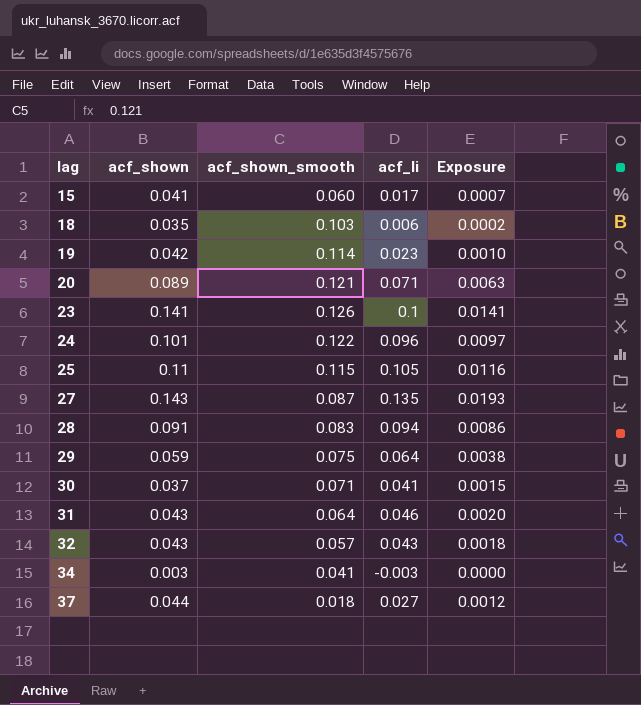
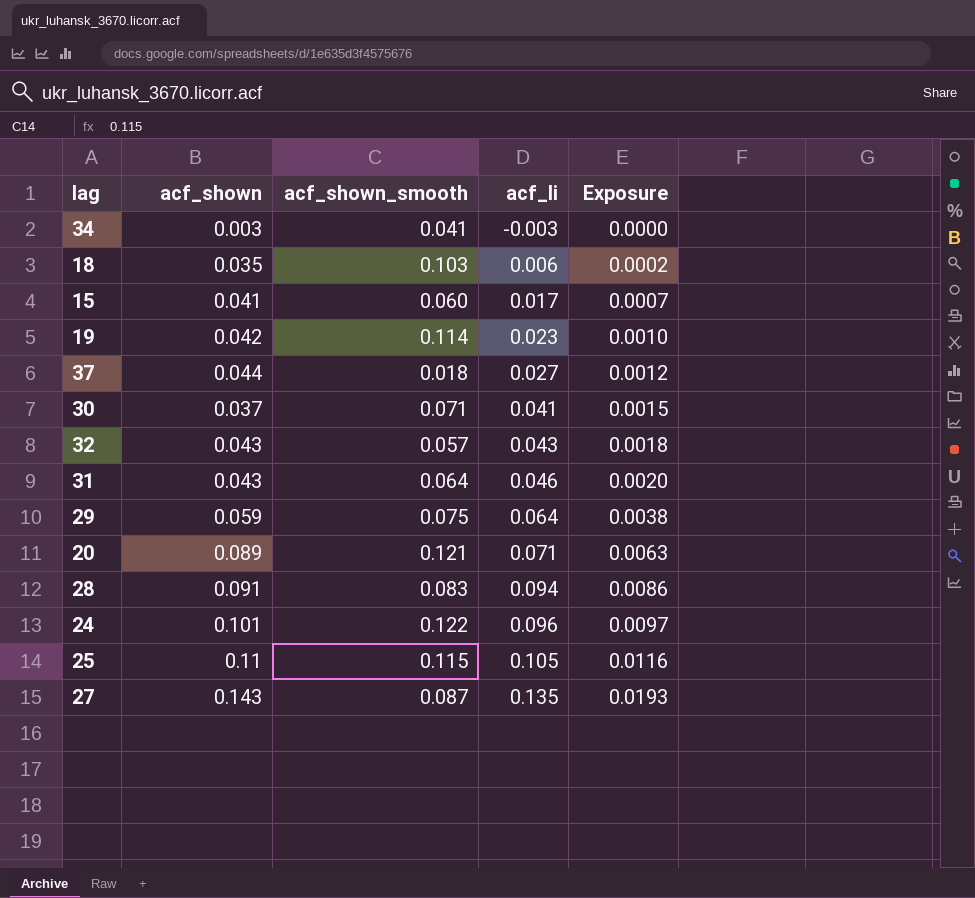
row order: lag ascending -> acf_li ascending
row 23: 0.141 | 0.126 | 0.1 | 0.0141 -> none

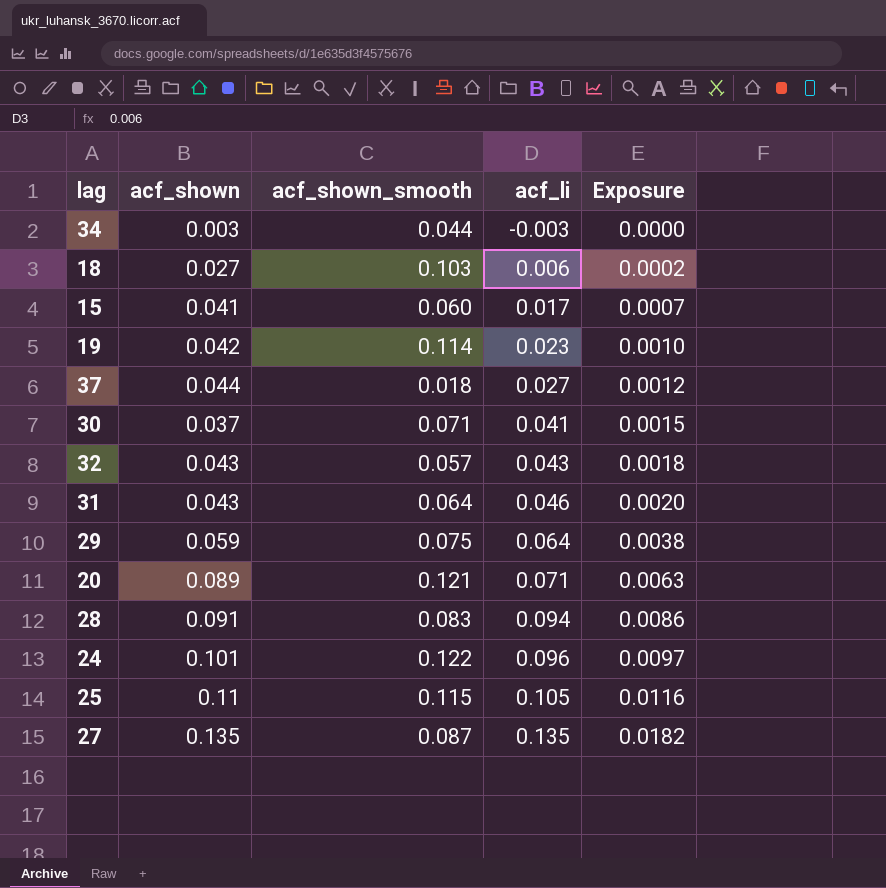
34 | acf_shown_smooth: 0.041 -> 0.044
18 | acf_shown: 0.035 -> 0.027
27 | acf_shown: 0.143 -> 0.135
27 | Exposure: 0.0193 -> 0.0182

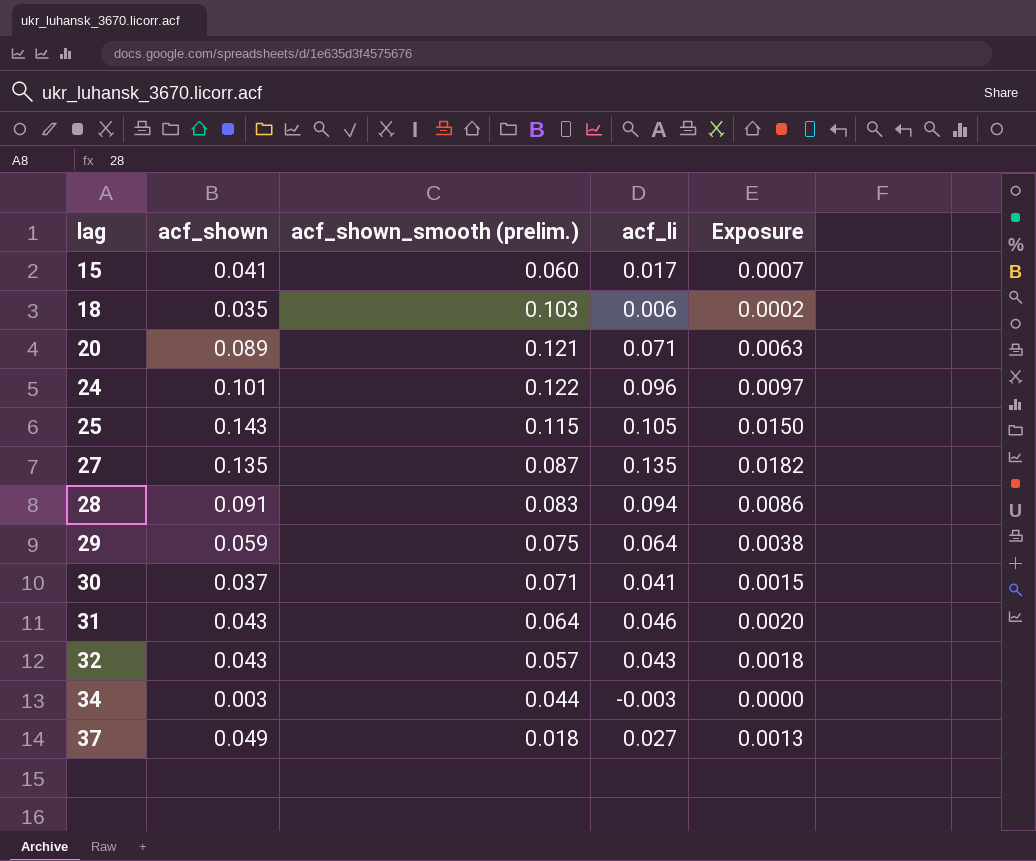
row order: acf_li ascending -> lag ascending
column name: acf_shown_smooth -> acf_shown_smooth (prelim.)
row 19: 0.042 | 0.114 | 0.023 | 0.0010 -> none
18 | acf_shown: 0.027 -> 0.035
25 | acf_shown: 0.11 -> 0.143
25 | Exposure: 0.0116 -> 0.0150
37 | acf_shown: 0.044 -> 0.049
37 | Exposure: 0.0012 -> 0.0013

